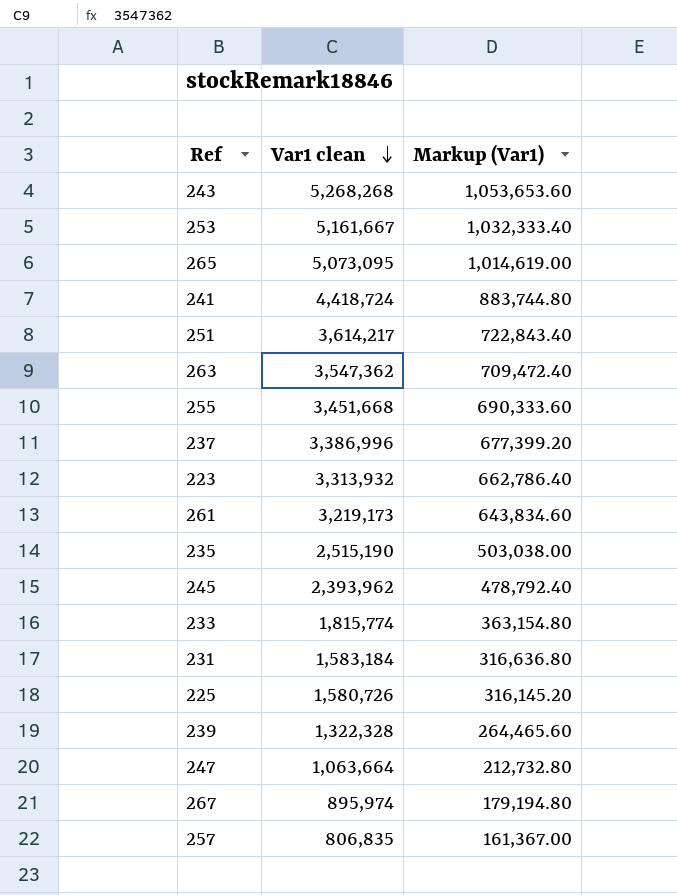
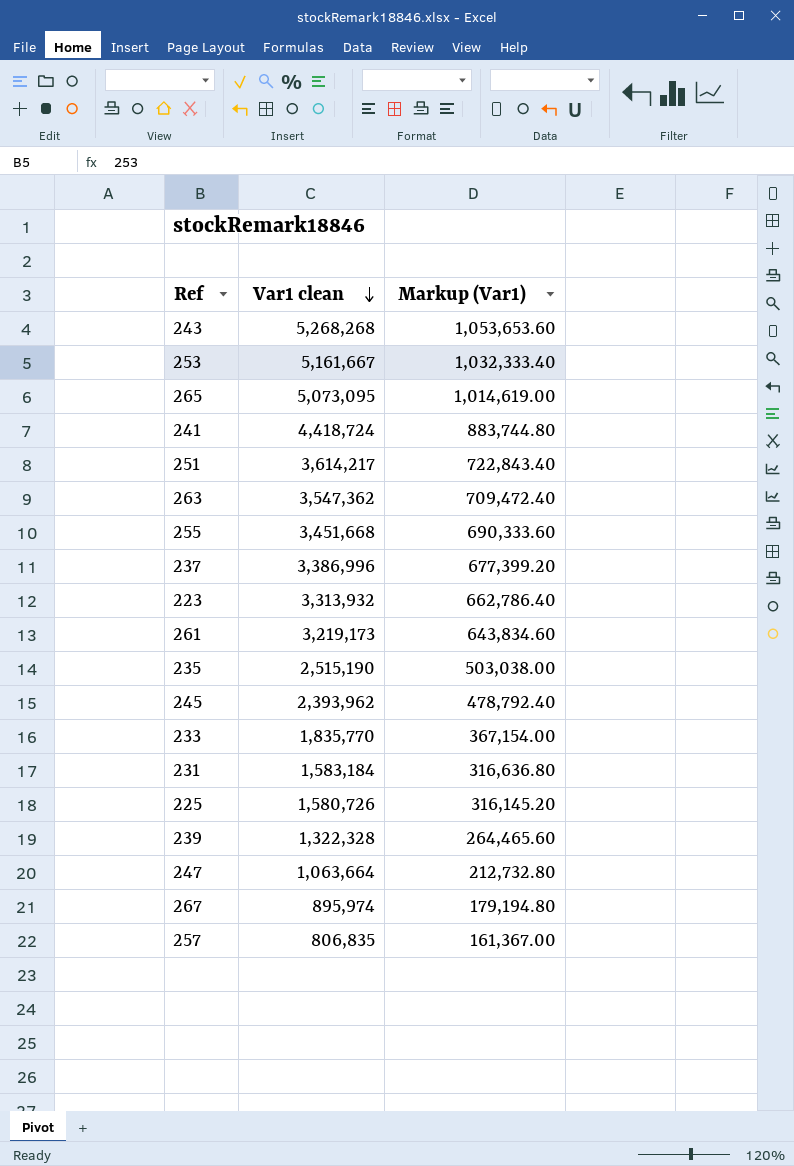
233 | Var1 clean: 1,815,774 -> 1,835,770
233 | Markup (Var1): 363,154.80 -> 367,154.00

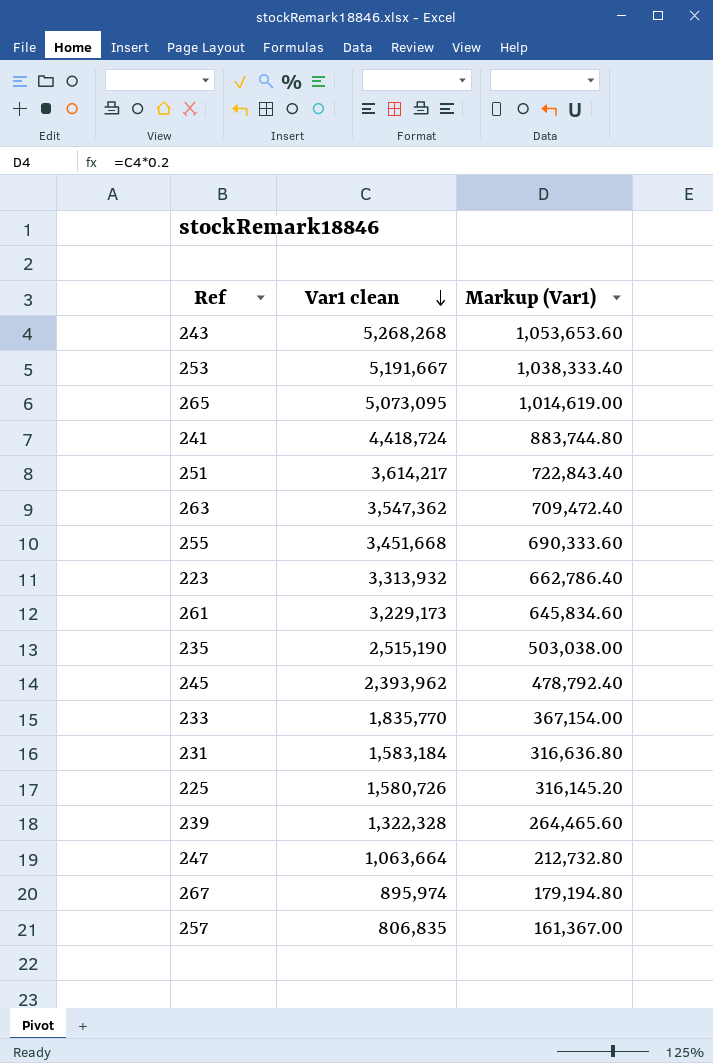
row 237: 3,386,996 | 677,399.20 -> none
253 | Var1 clean: 5,161,667 -> 5,191,667
253 | Markup (Var1): 1,032,333.40 -> 1,038,333.40
261 | Var1 clean: 3,219,173 -> 3,229,173
261 | Markup (Var1): 643,834.60 -> 645,834.60

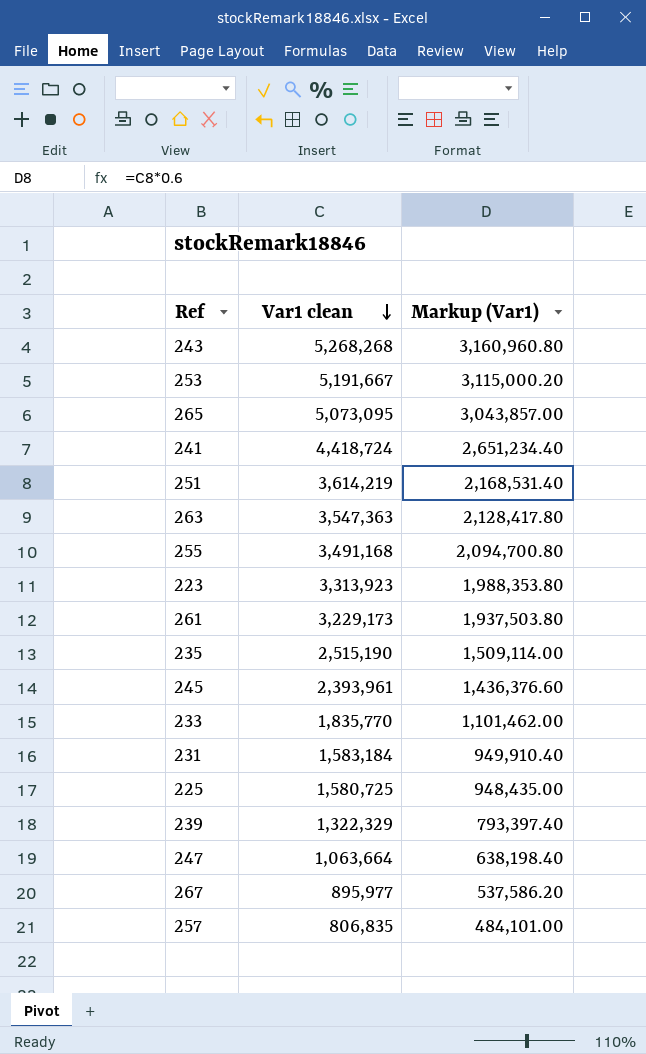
column Markup (Var1) | formula: [Var1 clean] * 0.2 -> [Var1 clean] * 0.6
251 | Var1 clean: 3,614,217 -> 3,614,219
263 | Var1 clean: 3,547,362 -> 3,547,363
255 | Var1 clean: 3,451,668 -> 3,491,168
223 | Var1 clean: 3,313,932 -> 3,313,923
245 | Var1 clean: 2,393,962 -> 2,393,961
225 | Var1 clean: 1,580,726 -> 1,580,725
239 | Var1 clean: 1,322,328 -> 1,322,329
267 | Var1 clean: 895,974 -> 895,977

